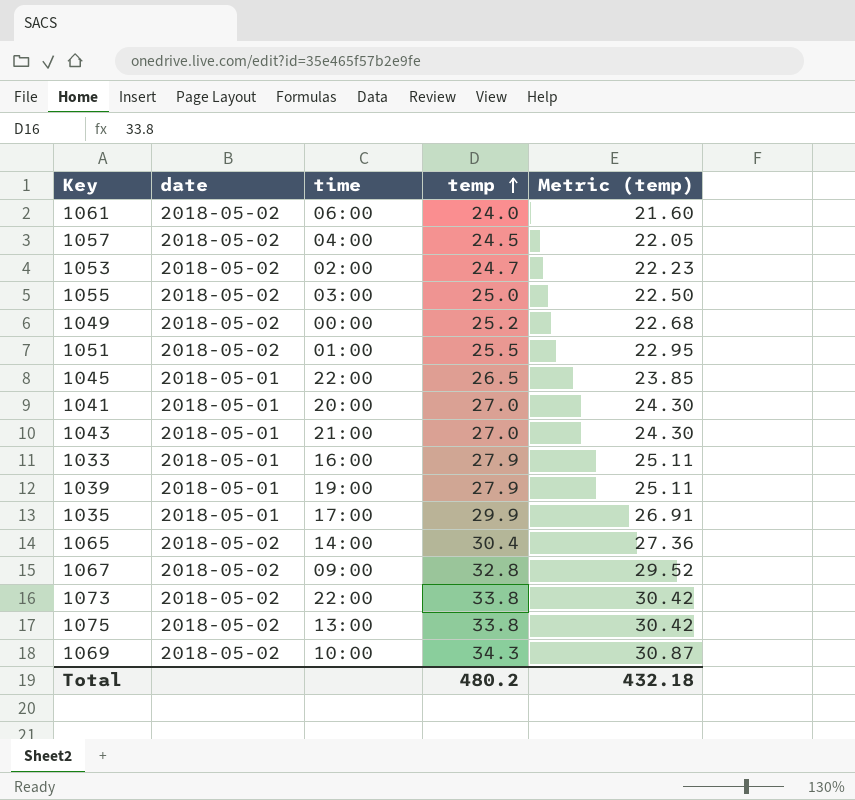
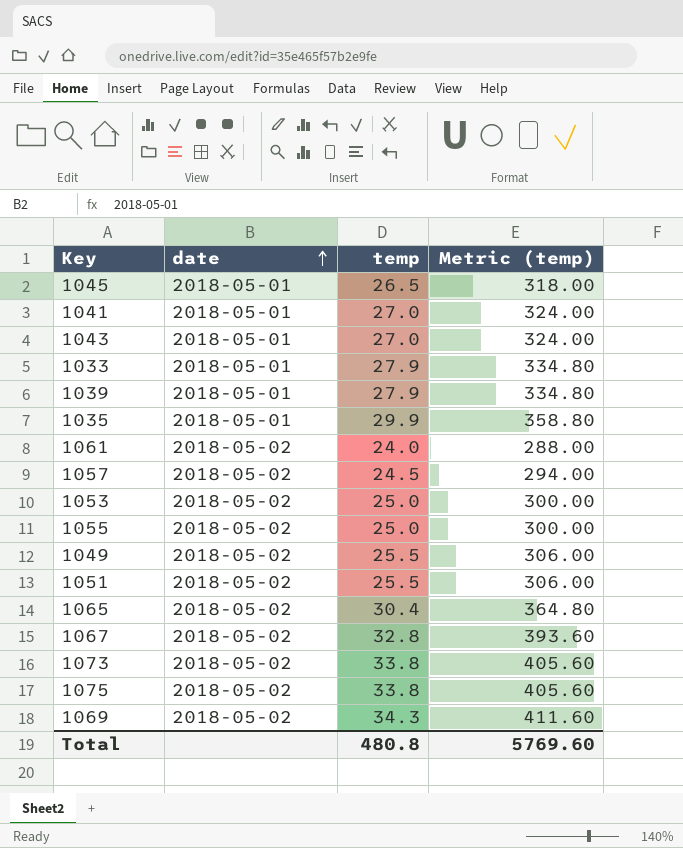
row order: temp ascending -> date ascending
column time | position: 3 -> none
column Metric (temp) | formula: [temp] * 0.9 -> [temp] * 12
1053 | temp: 24.7 -> 25.0
1049 | temp: 25.2 -> 25.5
Total | temp: 480.2 -> 480.8
Total | Metric (temp): 432.18 -> 5769.60

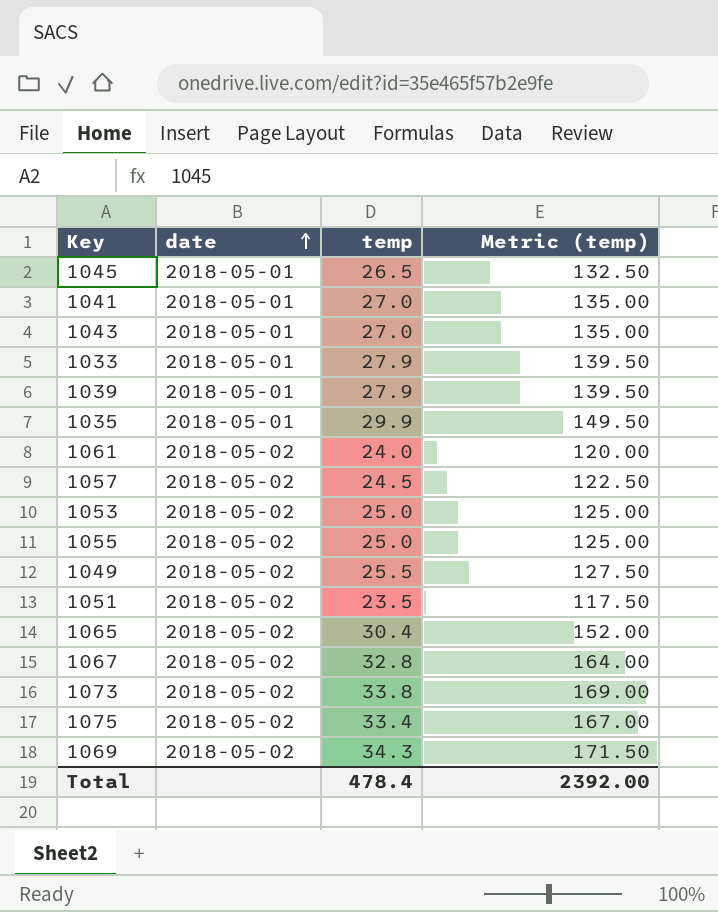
column Metric (temp) | formula: [temp] * 12 -> [temp] * 5
1051 | temp: 25.5 -> 23.5
1075 | temp: 33.8 -> 33.4
Total | temp: 480.8 -> 478.4
Total | Metric (temp): 5769.60 -> 2392.00

